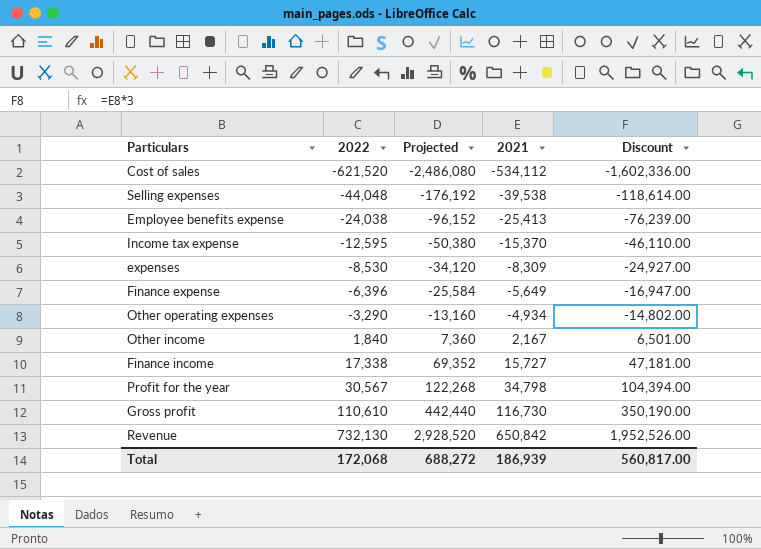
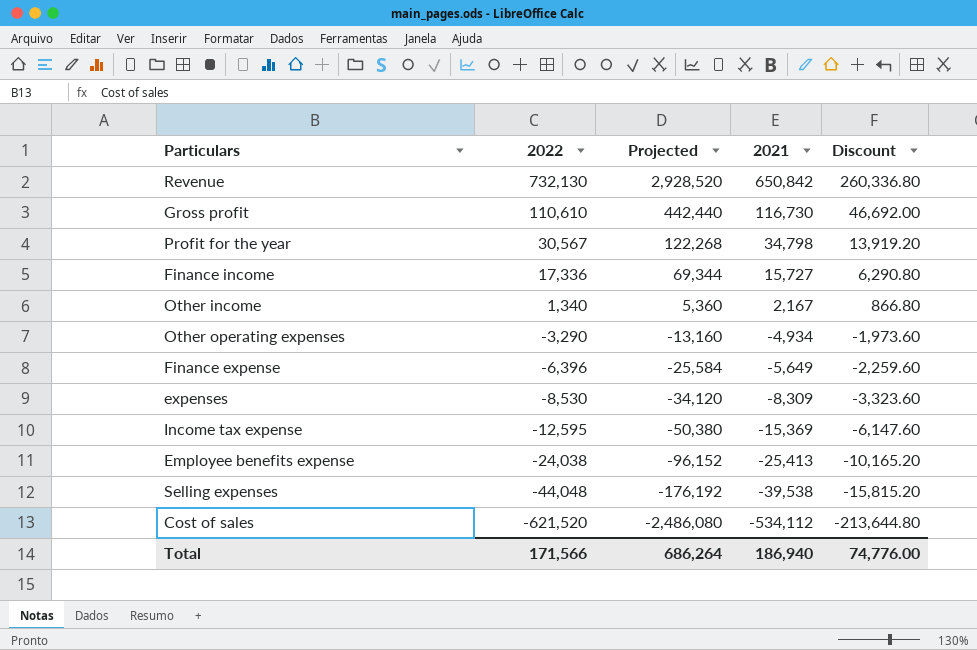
row order: 2022 ascending -> 2022 descending
column Discount | formula: [2021] * 3 -> [2021] * 0.4
Finance income | 2022: 17,338 -> 17,336
Finance income | Projected: 69,352 -> 69,344
Other income | 2022: 1,840 -> 1,340
Other income | Projected: 7,360 -> 5,360
Income tax expense | 2021: -15,370 -> -15,369
Total | 2022: 172,068 -> 171,566
Total | Projected: 688,272 -> 686,264
Total | 2021: 186,939 -> 186,940
Total | Discount: 560,817.00 -> 74,776.00

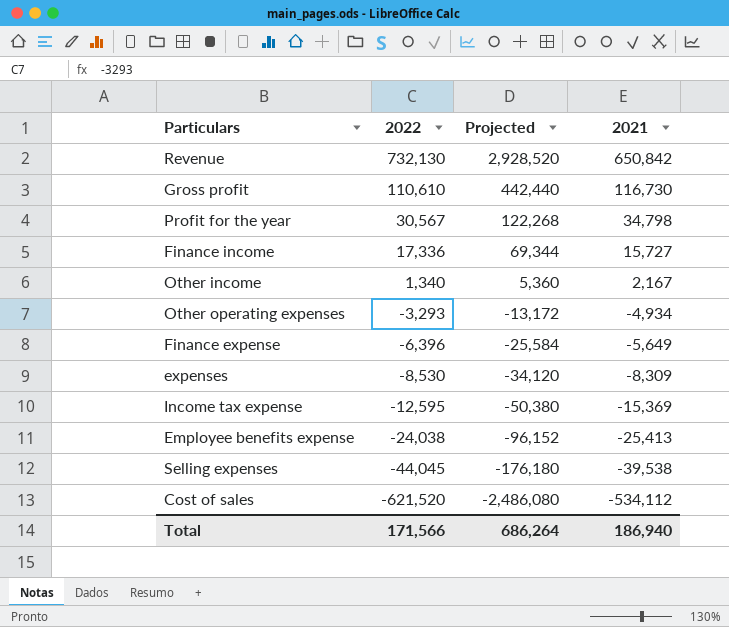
column Discount | formula: [2021] * 0.4 -> none
Other operating expenses | 2022: -3,290 -> -3,293
Other operating expenses | Projected: -13,160 -> -13,172
Selling expenses | 2022: -44,048 -> -44,045
Selling expenses | Projected: -176,192 -> -176,180

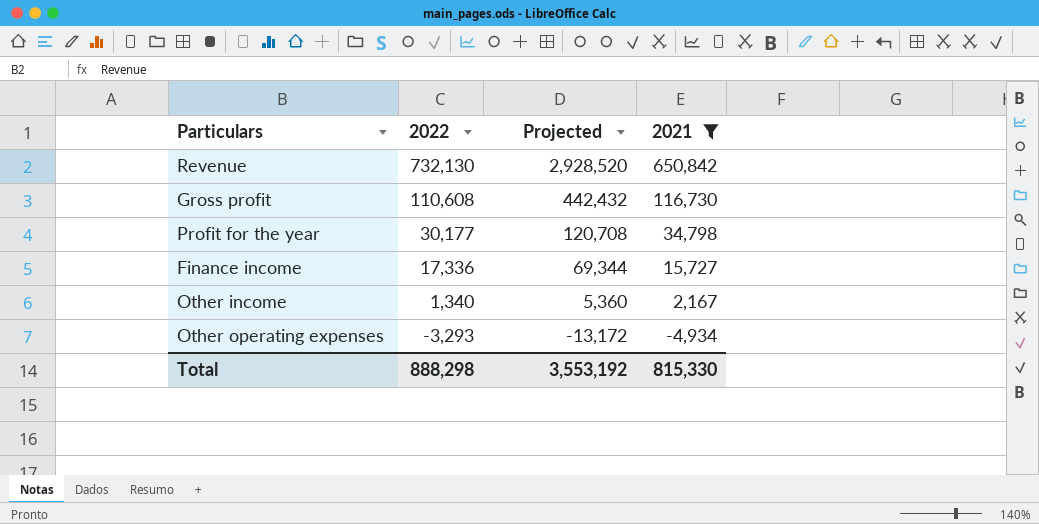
filter: none -> 2021 >= -4,934
Gross profit | 2022: 110,610 -> 110,608
Gross profit | Projected: 442,440 -> 442,432
Profit for the year | 2022: 30,567 -> 30,177
Profit for the year | Projected: 122,268 -> 120,708
Total | 2022: 171,566 -> 888,298
Total | Projected: 686,264 -> 3,553,192
Total | 2021: 186,940 -> 815,330

